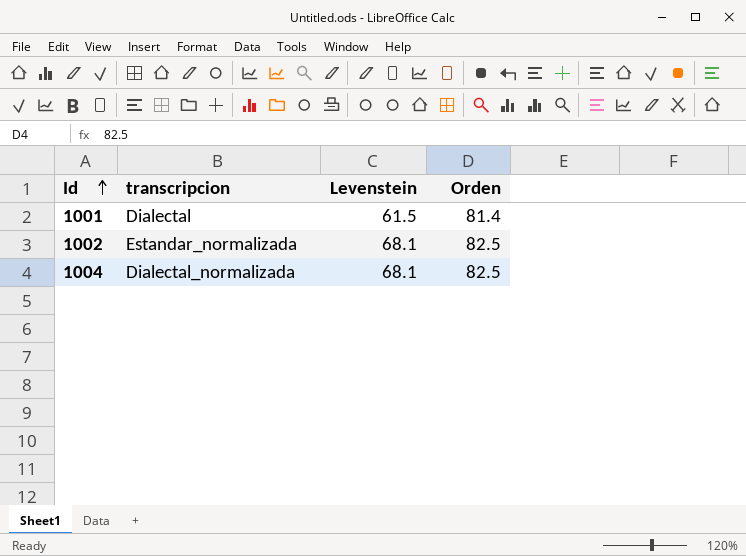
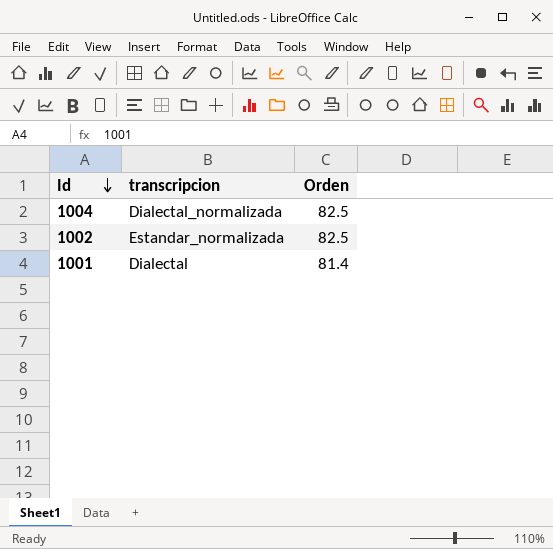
row order: Id ascending -> Id descending
column Levenstein | position: 3 -> none

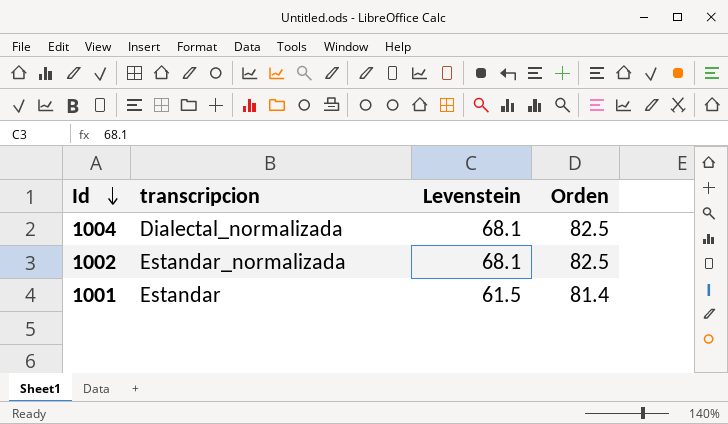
column Levenstein | position: none -> 3
1001 | transcripcion: Dialectal -> Estandar

